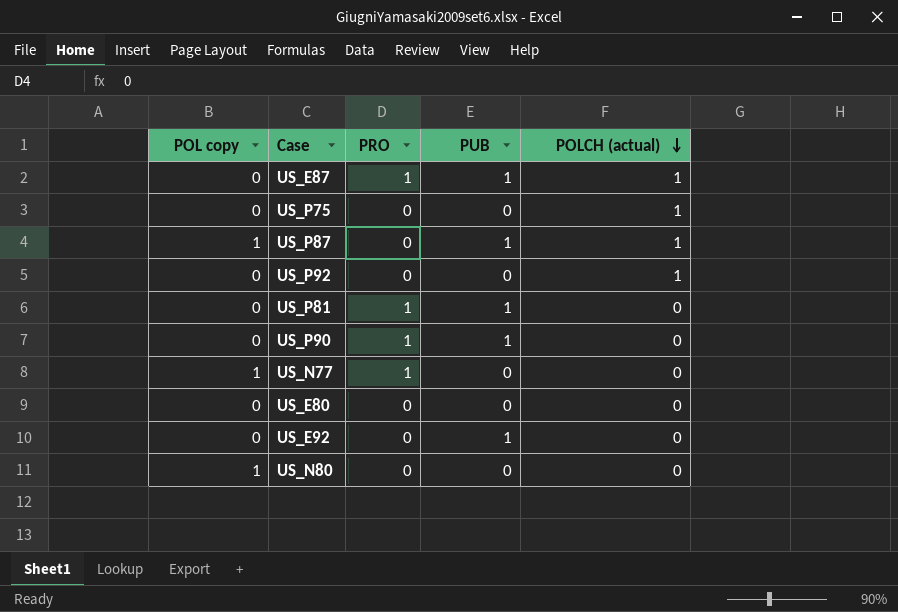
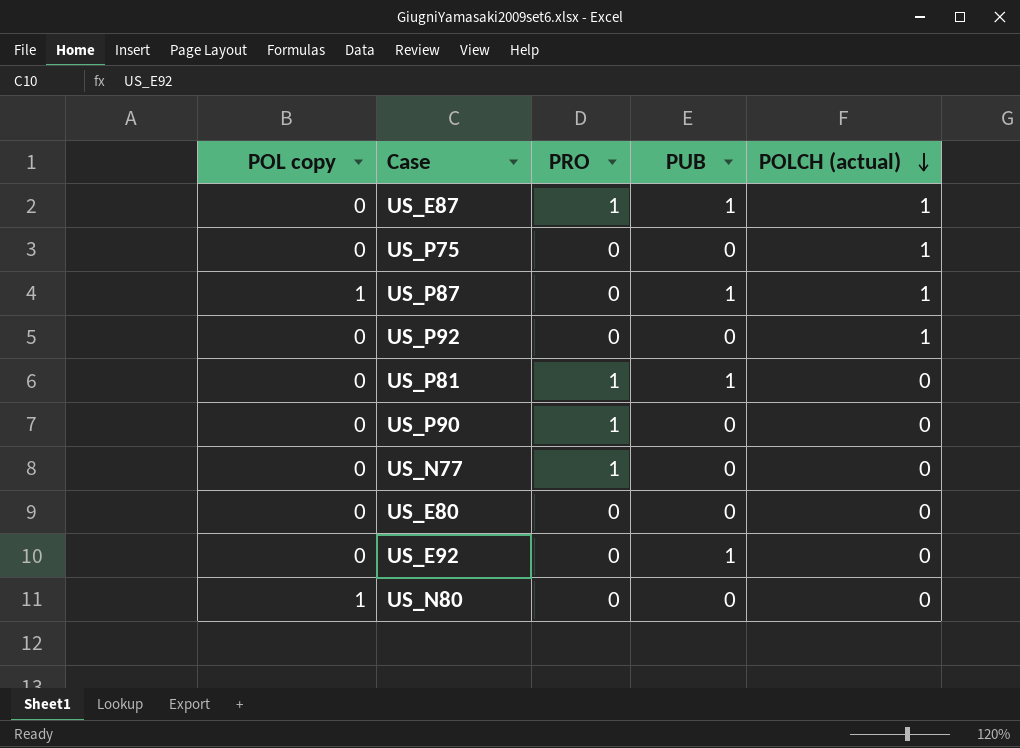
US_P90 | PUB: 1 -> 0
US_N77 | POL copy: 1 -> 0

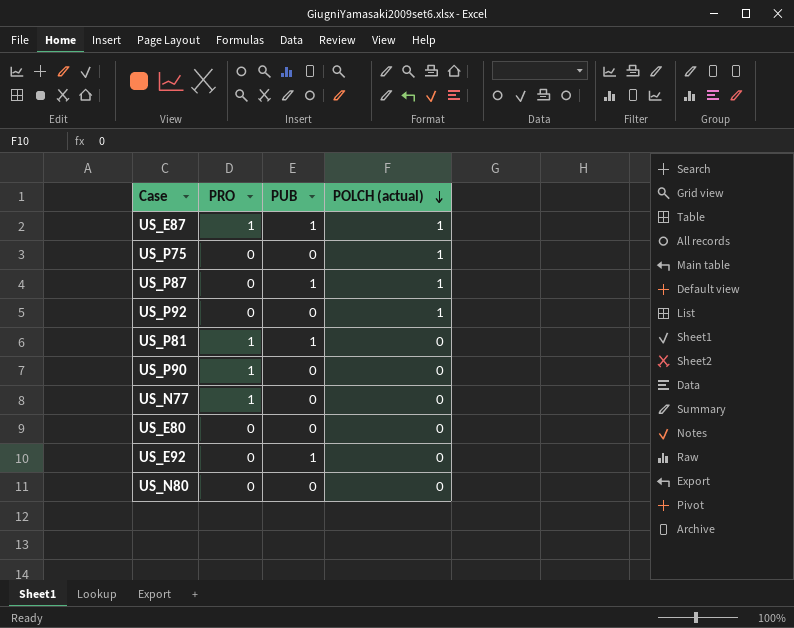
column POL copy | position: 1 -> none

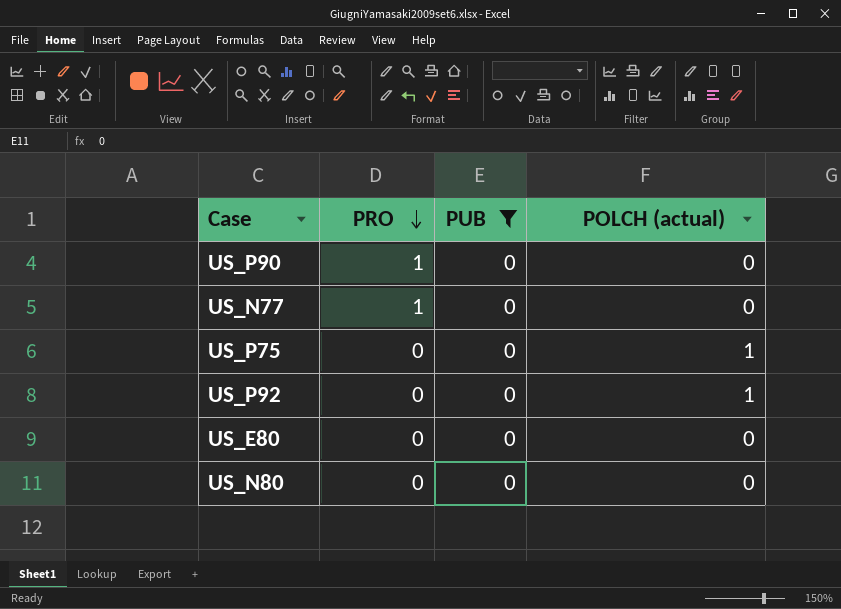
filter: none -> PUB = 0
row order: POLCH (actual) descending -> PRO descending

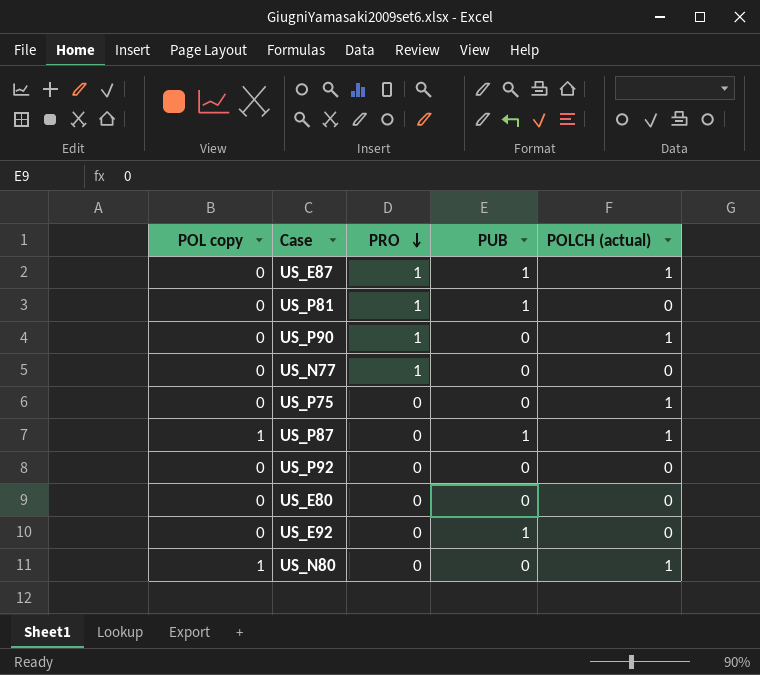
filter: PUB = 0 -> none
column POL copy | position: none -> 1
US_P90 | POLCH (actual): 0 -> 1
US_P92 | POLCH (actual): 1 -> 0
US_N80 | POLCH (actual): 0 -> 1

